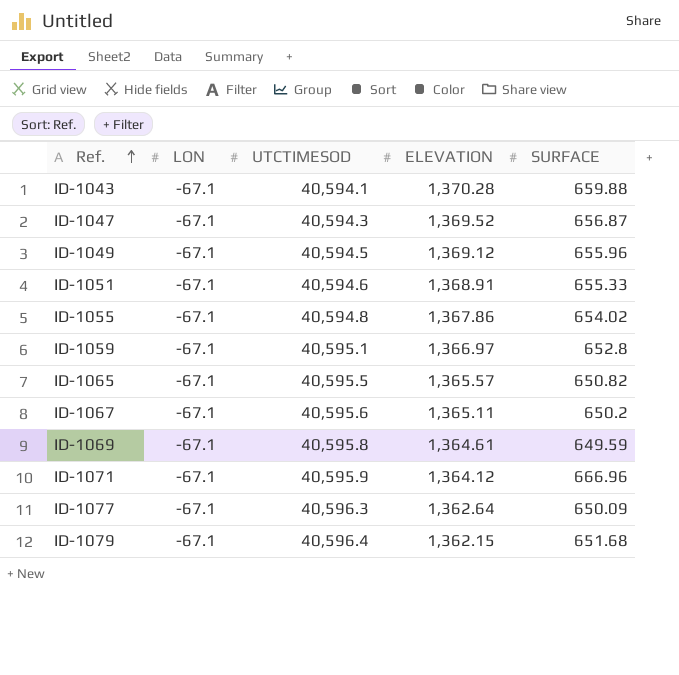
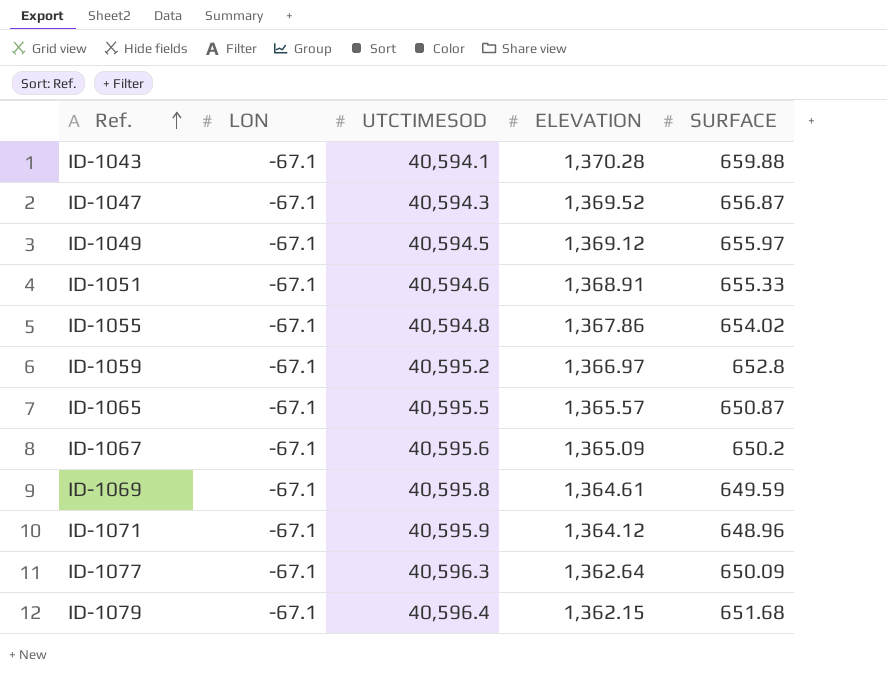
ID-1049 | SURFACE: 655.96 -> 655.97
ID-1059 | UTCTIMESOD: 40,595.1 -> 40,595.2
ID-1065 | SURFACE: 650.82 -> 650.87
ID-1067 | ELEVATION: 1,365.11 -> 1,365.09
ID-1071 | SURFACE: 666.96 -> 648.96

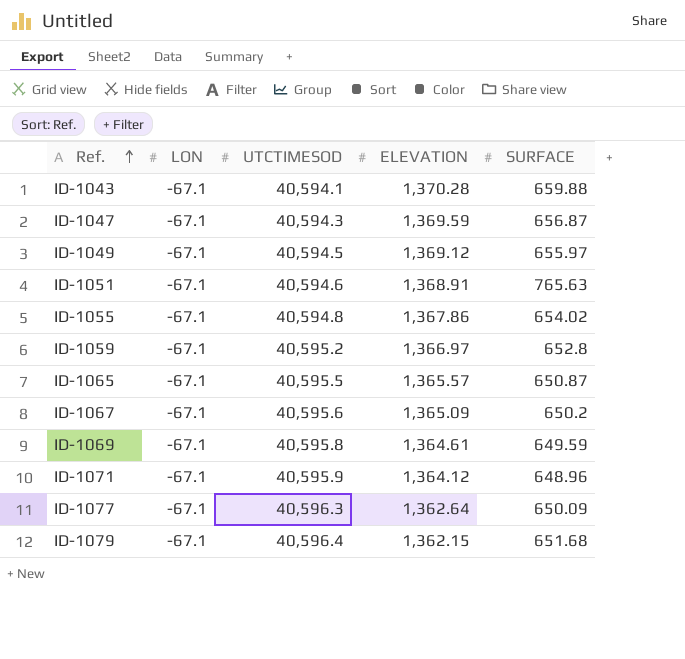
ID-1047 | ELEVATION: 1,369.52 -> 1,369.59
ID-1051 | SURFACE: 655.33 -> 765.63

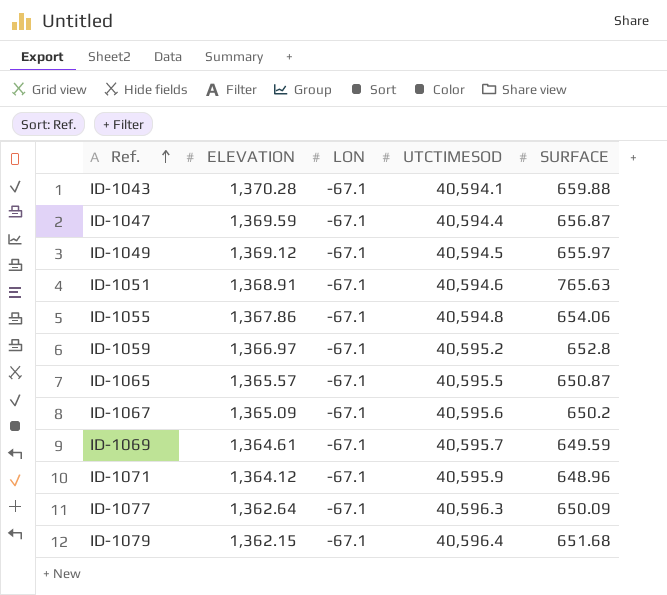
column ELEVATION | position: 4 -> 2
ID-1047 | UTCTIMESOD: 40,594.3 -> 40,594.4
ID-1055 | SURFACE: 654.02 -> 654.06
ID-1069 | UTCTIMESOD: 40,595.8 -> 40,595.7

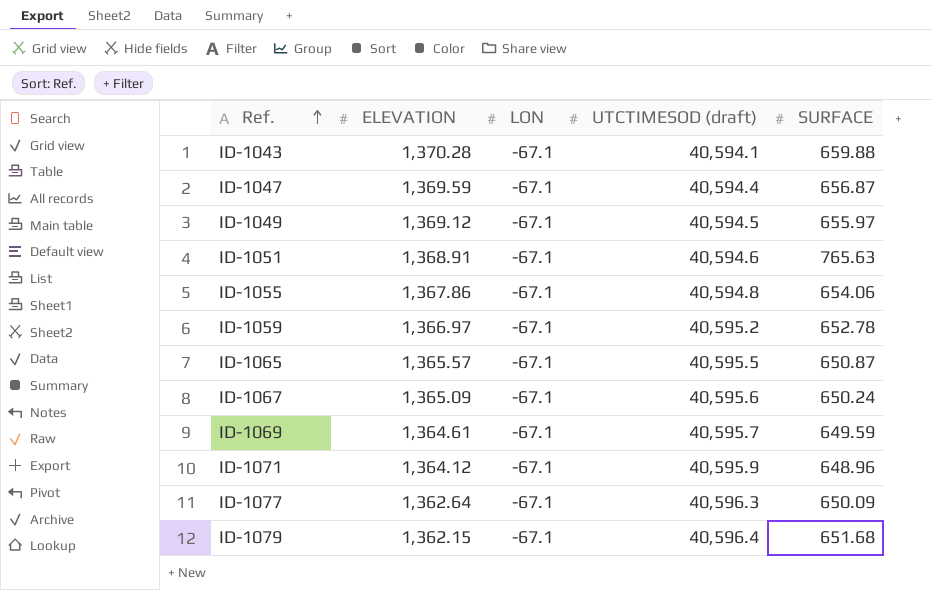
column name: UTCTIMESOD -> UTCTIMESOD (draft)
ID-1059 | SURFACE: 652.8 -> 652.78
ID-1067 | SURFACE: 650.2 -> 650.24

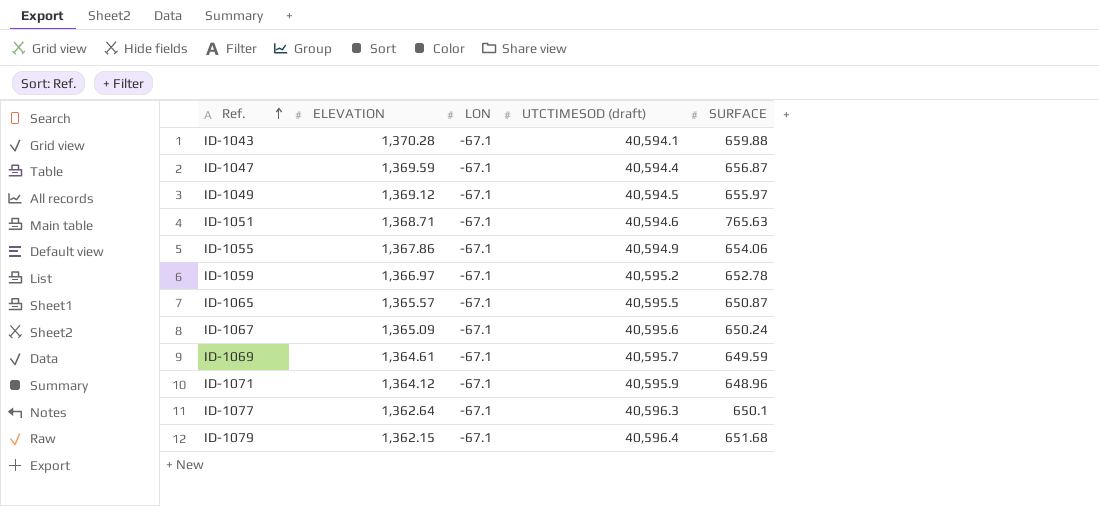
ID-1051 | ELEVATION: 1,368.91 -> 1,368.71
ID-1055 | UTCTIMESOD (draft): 40,594.8 -> 40,594.9
ID-1077 | SURFACE: 650.09 -> 650.1

